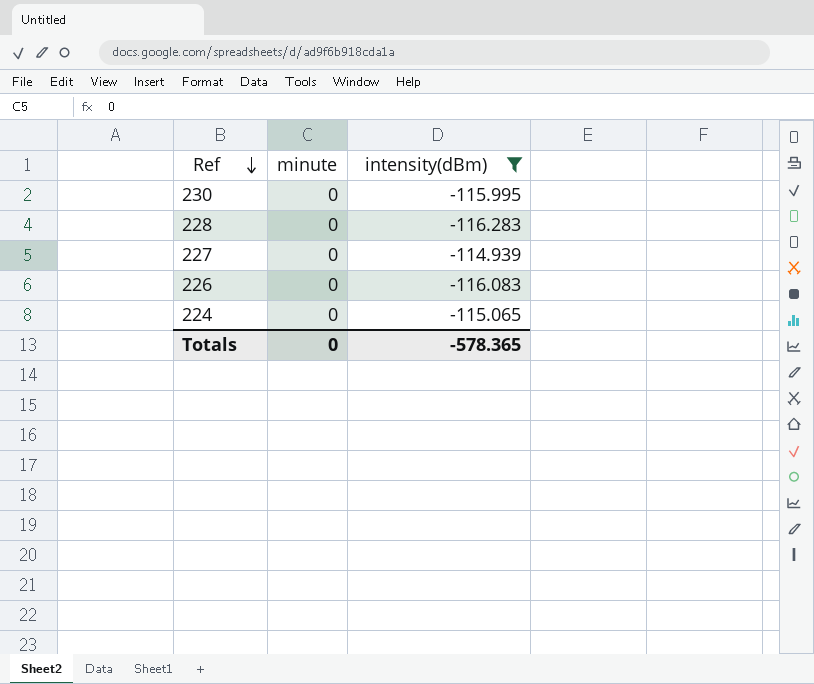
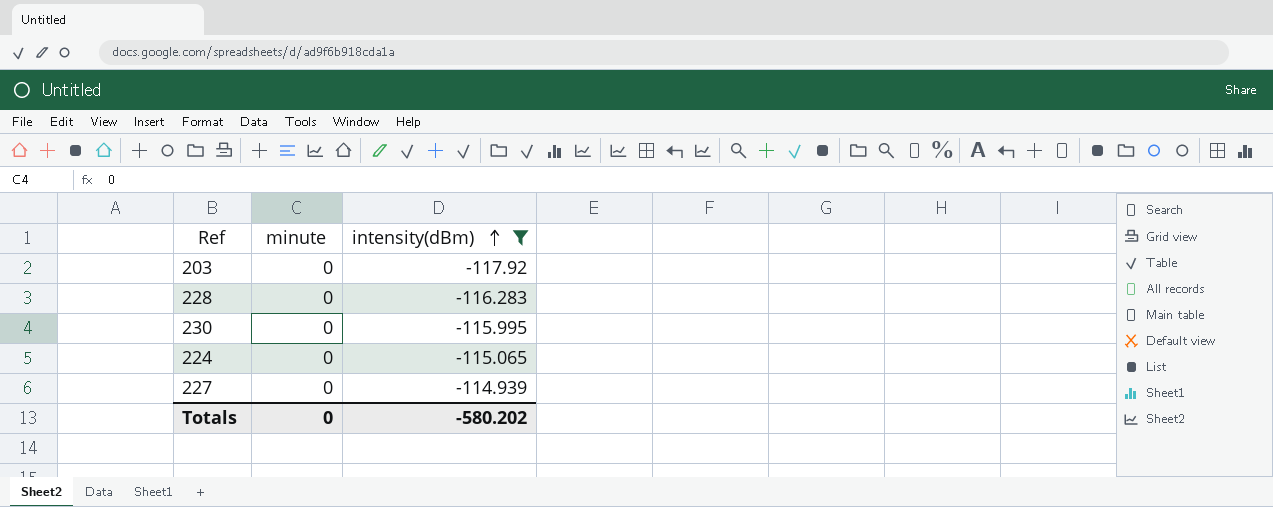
row order: Ref descending -> intensity(dBm) ascending
row 226: 0 | -116.083 -> none
row 203: none -> 0 | -117.92
Totals | intensity(dBm): -578.365 -> -580.202

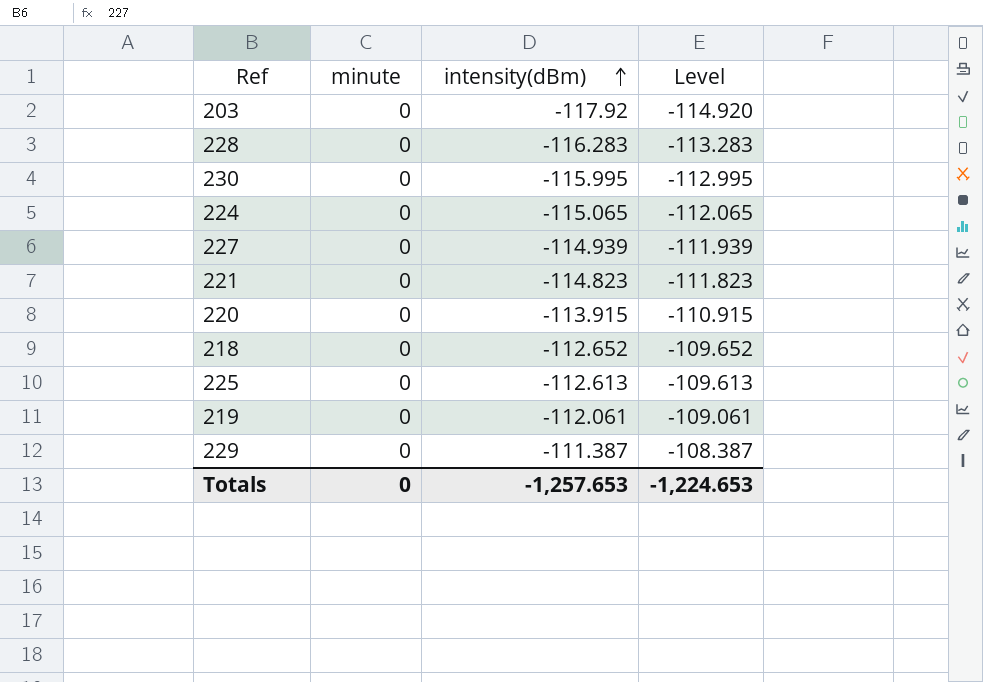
filter: intensity(dBm) <= -114.939 -> none
column Level | formula: none -> [intensity(dBm)] + 3
Totals | intensity(dBm): -580.202 -> -1,257.653

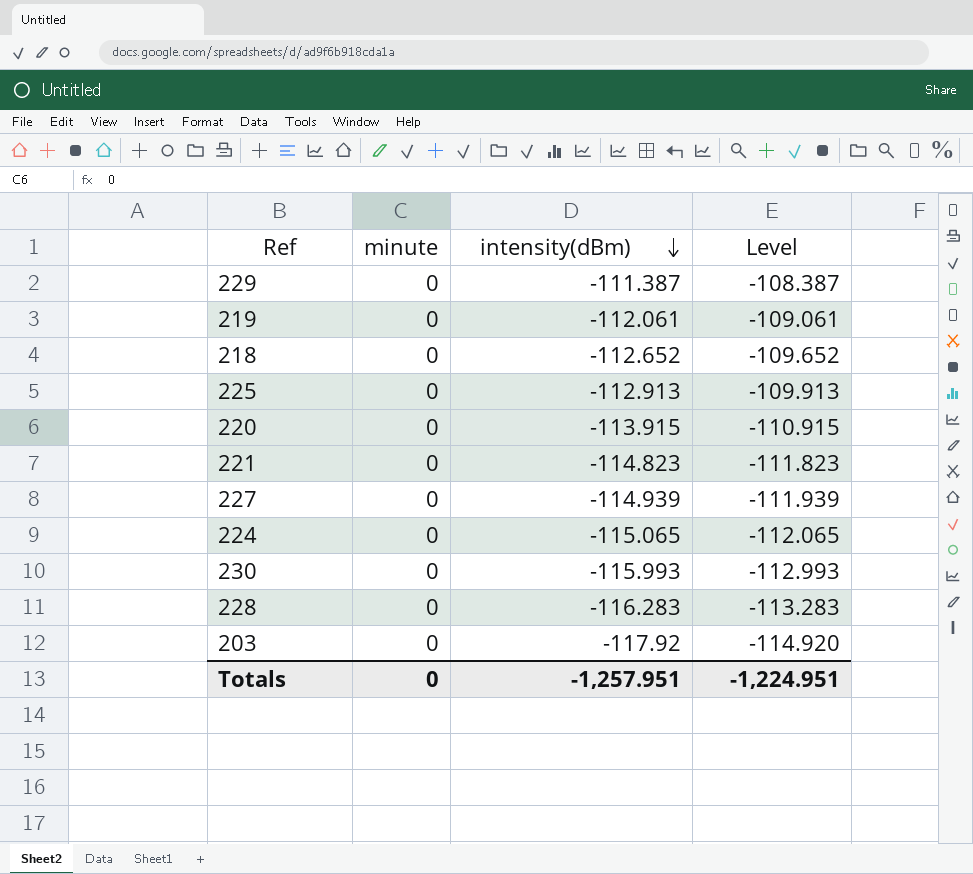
row order: intensity(dBm) ascending -> intensity(dBm) descending
225 | intensity(dBm): -112.613 -> -112.913
225 | Level: -109.613 -> -109.913
230 | intensity(dBm): -115.995 -> -115.993
230 | Level: -112.995 -> -112.993
Totals | intensity(dBm): -1,257.653 -> -1,257.951
Totals | Level: -1,224.653 -> -1,224.951

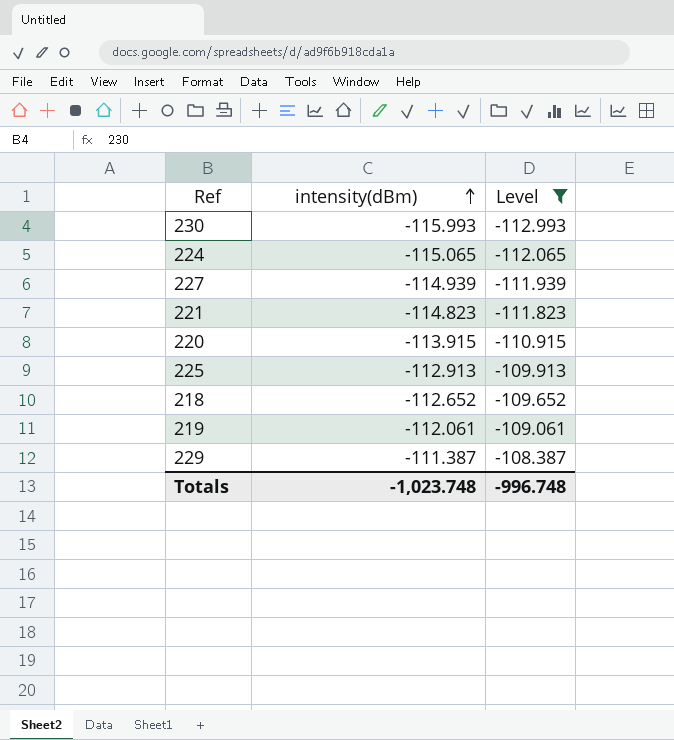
filter: none -> Level >= -112.993
row order: intensity(dBm) descending -> intensity(dBm) ascending
column minute | position: 2 -> none
Totals | intensity(dBm): -1,257.951 -> -1,023.748
Totals | Level: -1,224.951 -> -996.748

